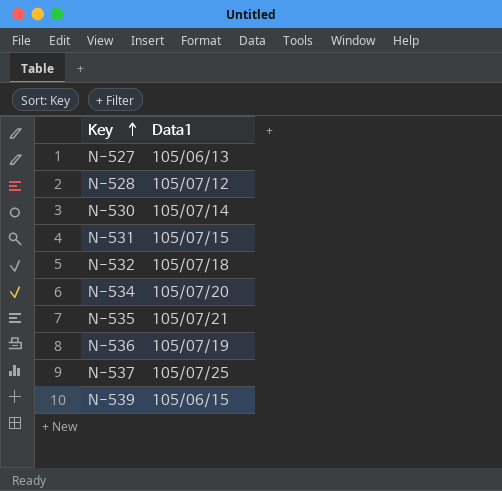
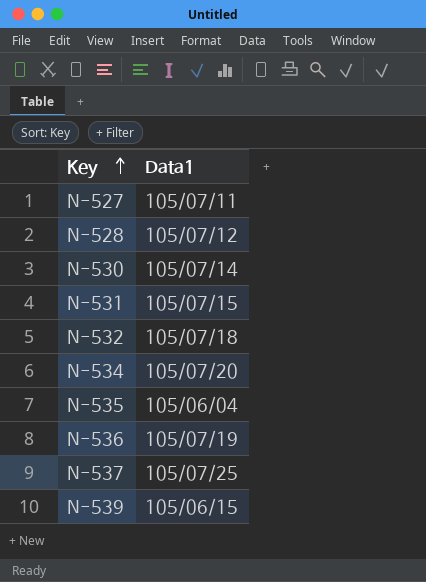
N-527 | Data1: 105/06/13 -> 105/07/11
N-535 | Data1: 105/07/21 -> 105/06/04

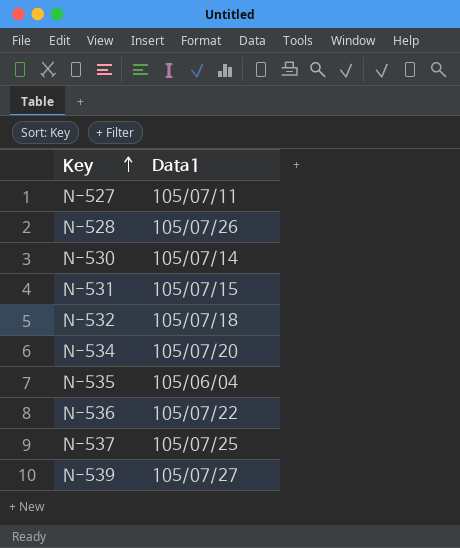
N-528 | Data1: 105/07/12 -> 105/07/26
N-536 | Data1: 105/07/19 -> 105/07/22
N-539 | Data1: 105/06/15 -> 105/07/27

